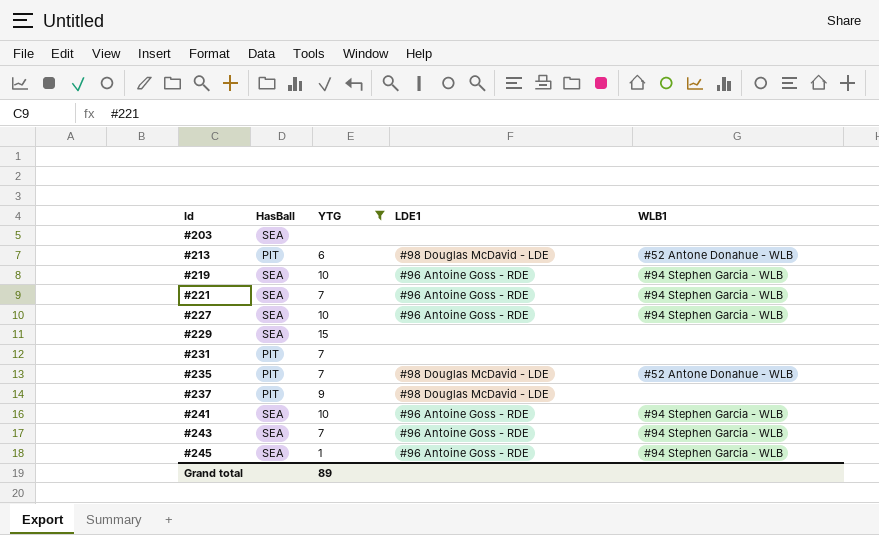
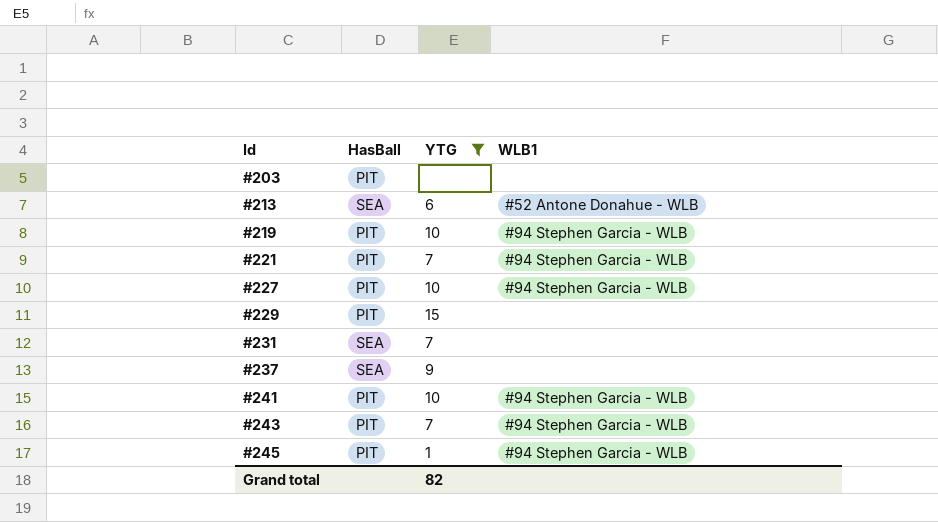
column LDE1 | position: 4 -> none
row #235: PIT | 7 | #98 Douglas McDavid - LDE | #52 Antone Donahue - WLB -> none
#203 | HasBall: SEA -> PIT
#213 | HasBall: PIT -> SEA
#219 | HasBall: SEA -> PIT
#221 | HasBall: SEA -> PIT
#227 | HasBall: SEA -> PIT
#229 | HasBall: SEA -> PIT
#231 | HasBall: PIT -> SEA
#237 | HasBall: PIT -> SEA
#241 | HasBall: SEA -> PIT
#243 | HasBall: SEA -> PIT
#245 | HasBall: SEA -> PIT
Grand total | YTG: 89 -> 82

